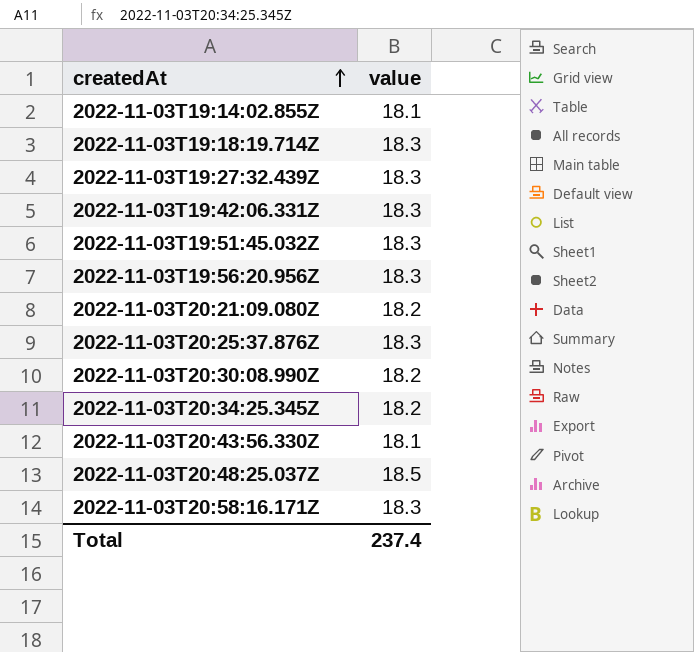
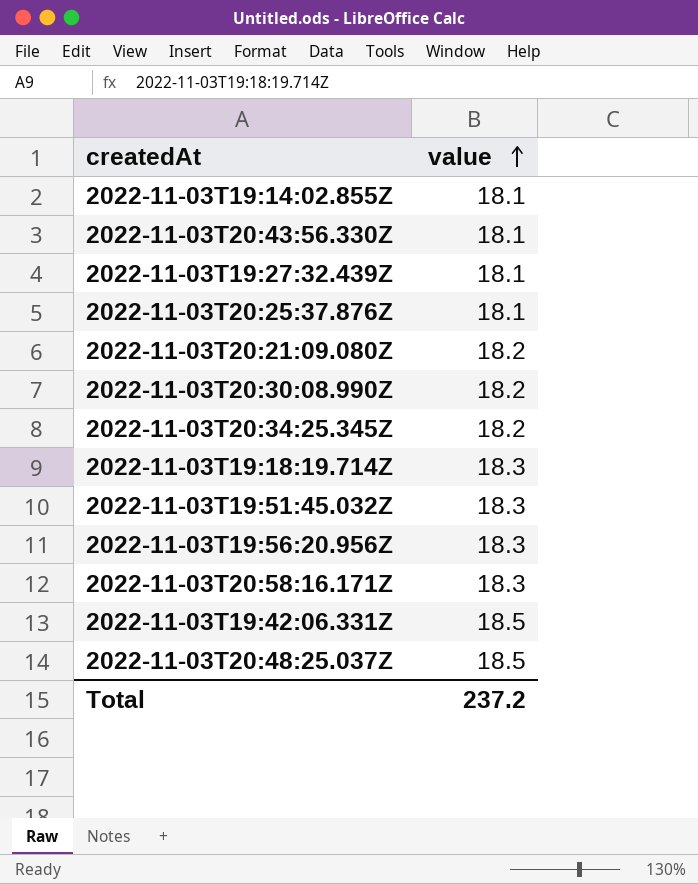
row order: createdAt ascending -> value ascending
2022-11-03T19:27:32.439Z | value: 18.3 -> 18.1
2022-11-03T20:25:37.876Z | value: 18.3 -> 18.1
2022-11-03T19:42:06.331Z | value: 18.3 -> 18.5
Total | value: 237.4 -> 237.2

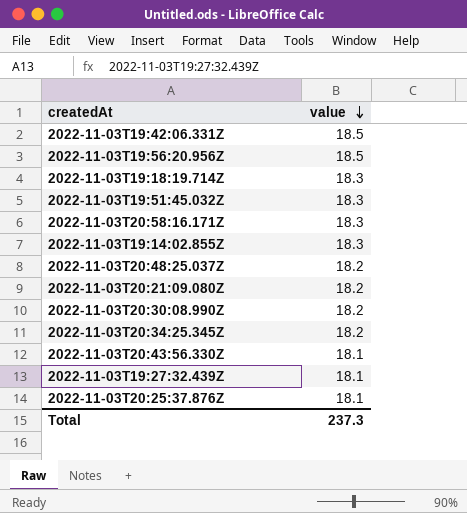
row order: value ascending -> value descending
2022-11-03T19:56:20.956Z | value: 18.3 -> 18.5
2022-11-03T19:14:02.855Z | value: 18.1 -> 18.3
2022-11-03T20:48:25.037Z | value: 18.5 -> 18.2
Total | value: 237.2 -> 237.3

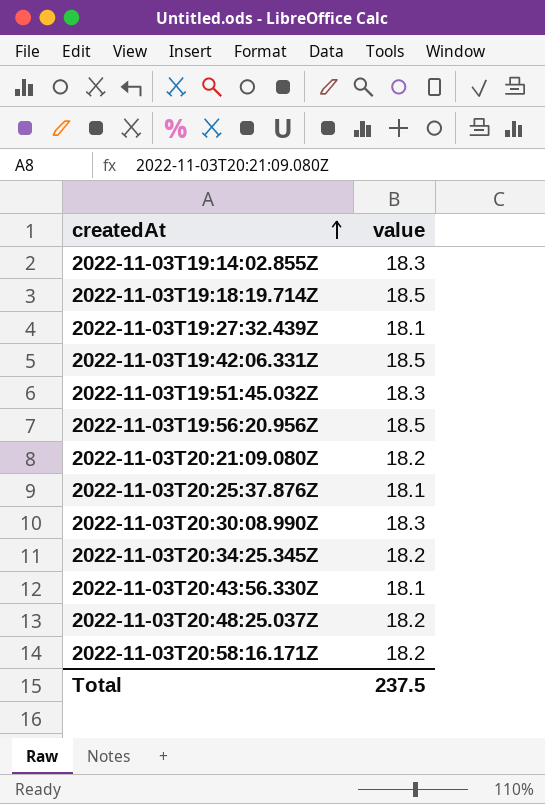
row order: value descending -> createdAt ascending
2022-11-03T19:18:19.714Z | value: 18.3 -> 18.5
2022-11-03T20:30:08.990Z | value: 18.2 -> 18.3
2022-11-03T20:58:16.171Z | value: 18.3 -> 18.2
Total | value: 237.3 -> 237.5

